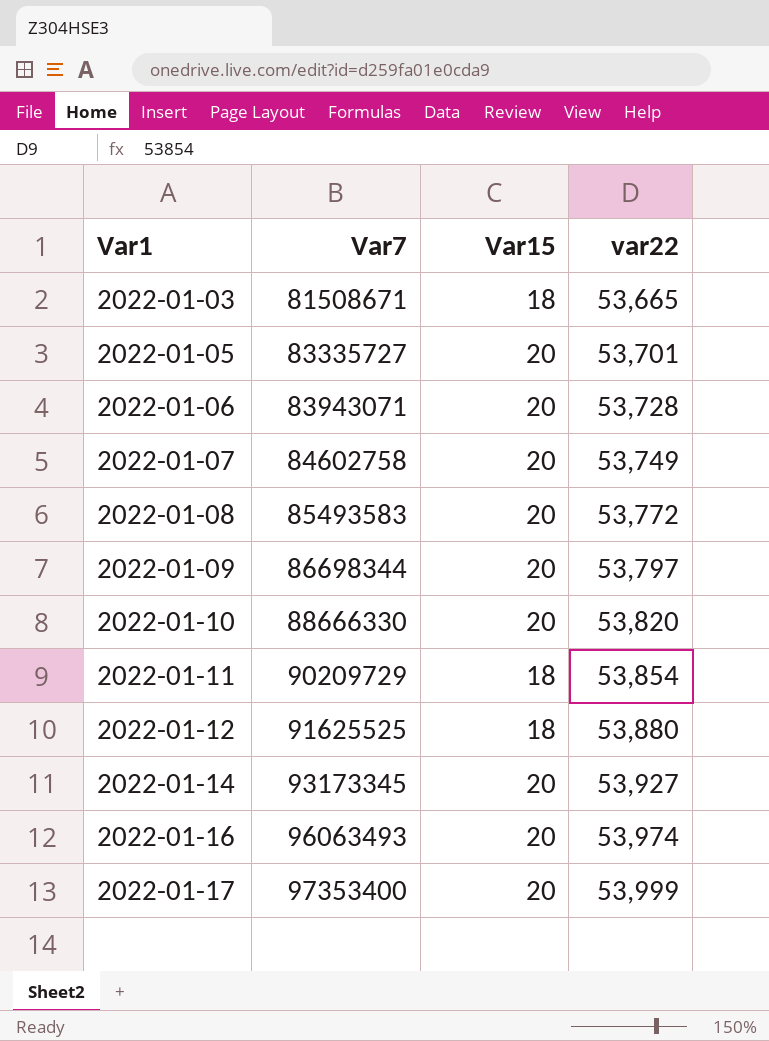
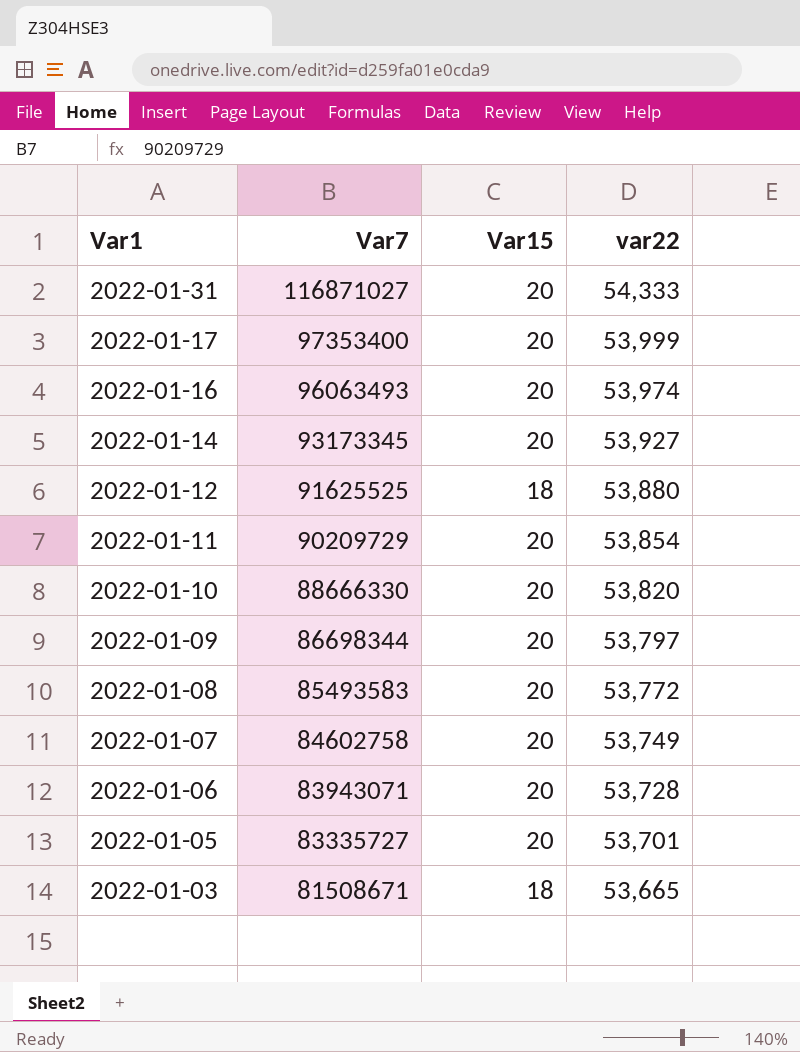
row order: Var1 ascending -> Var1 descending
row 2022-01-31: none -> 116871027 | 20 | 54,333
2022-01-11 | Var15: 18 -> 20

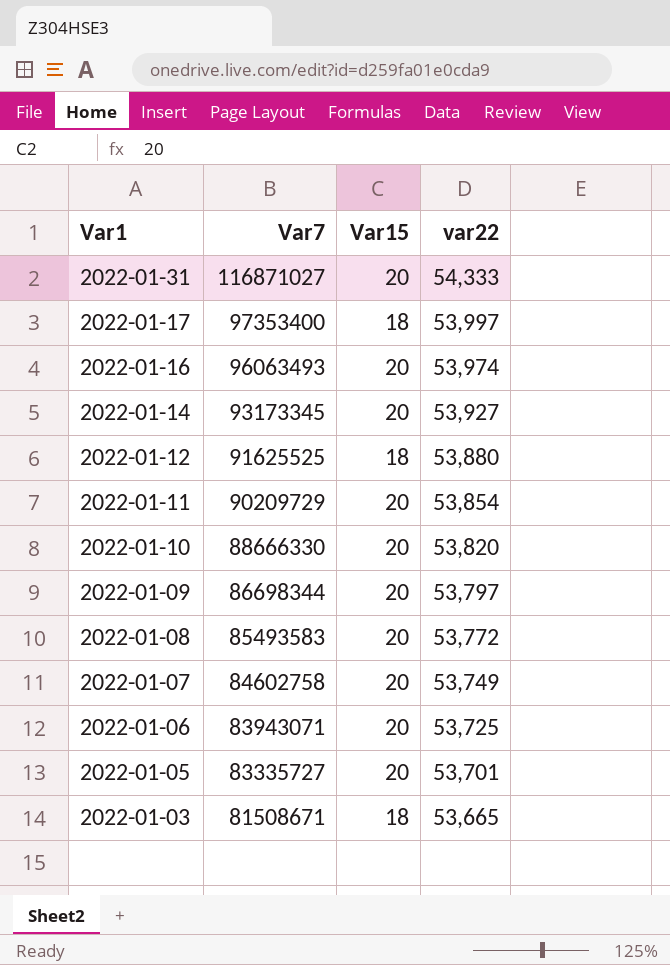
2022-01-17 | Var15: 20 -> 18
2022-01-17 | var22: 53,999 -> 53,997
2022-01-06 | var22: 53,728 -> 53,725

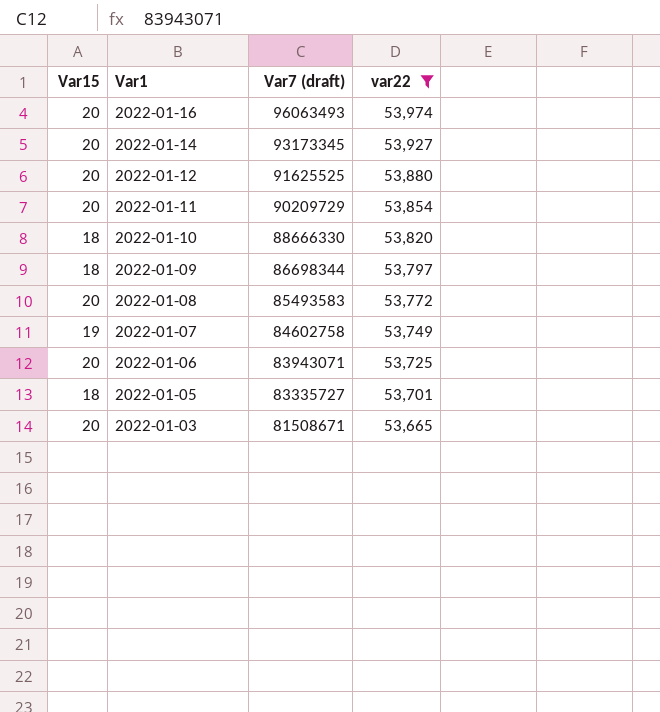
filter: none -> var22 <= 53,974
column Var15 | position: 3 -> 1
column name: Var7 -> Var7 (draft)
2022-01-12 | Var15: 18 -> 20
2022-01-10 | Var15: 20 -> 18
2022-01-09 | Var15: 20 -> 18
2022-01-07 | Var15: 20 -> 19
2022-01-05 | Var15: 20 -> 18
2022-01-03 | Var15: 18 -> 20

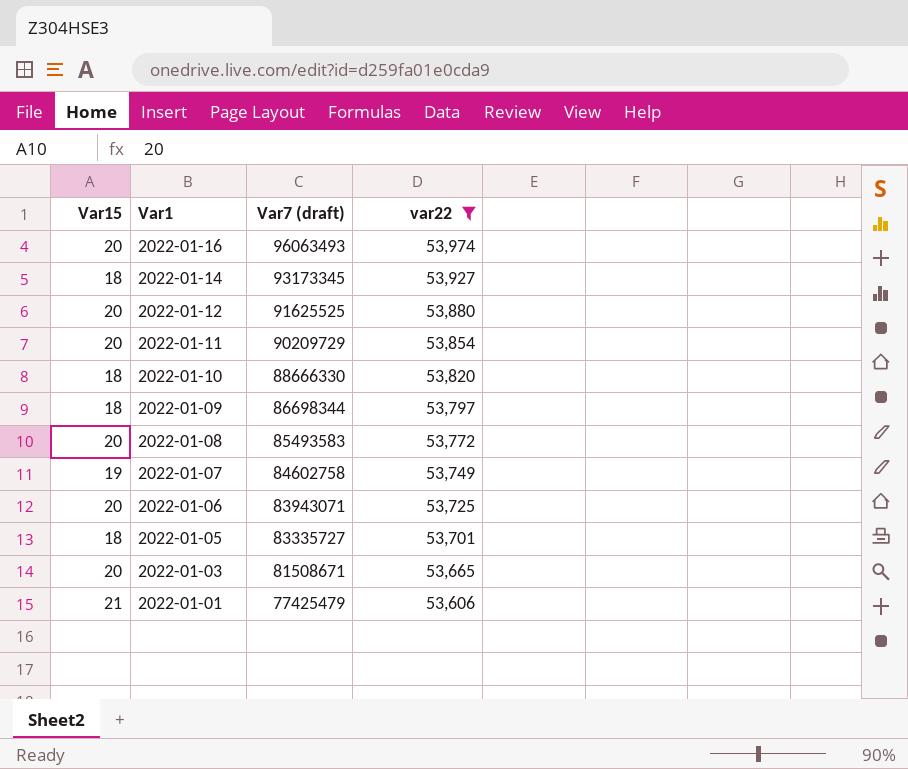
2022-01-14 | Var15: 20 -> 18
row 2022-01-01: none -> 21 | 77425479 | 53,606

